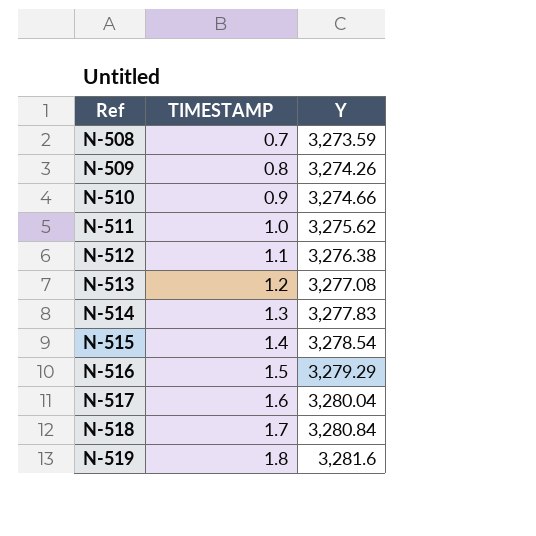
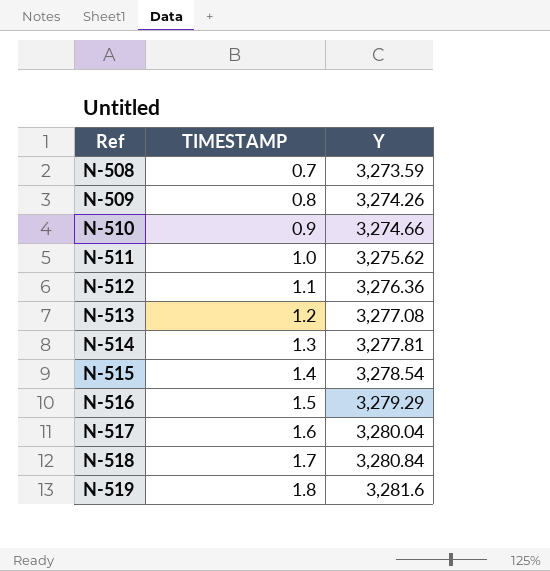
N-512 | Y: 3,276.38 -> 3,276.36
N-514 | Y: 3,277.83 -> 3,277.81

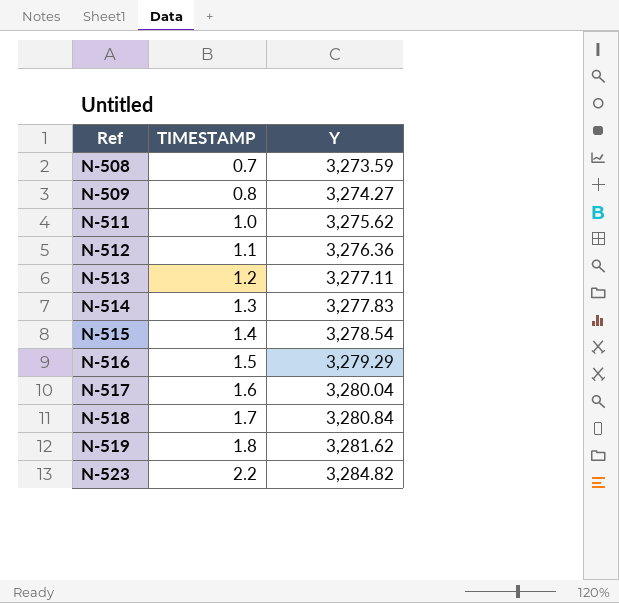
row N-510: 0.9 | 3,274.66 -> none
N-509 | Y: 3,274.26 -> 3,274.27
N-513 | Y: 3,277.08 -> 3,277.11
N-514 | Y: 3,277.81 -> 3,277.83
N-519 | Y: 3,281.6 -> 3,281.62
row N-523: none -> 2.2 | 3,284.82

